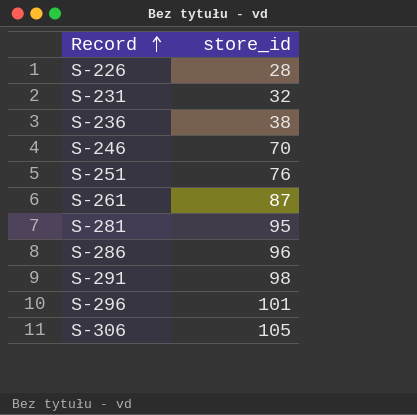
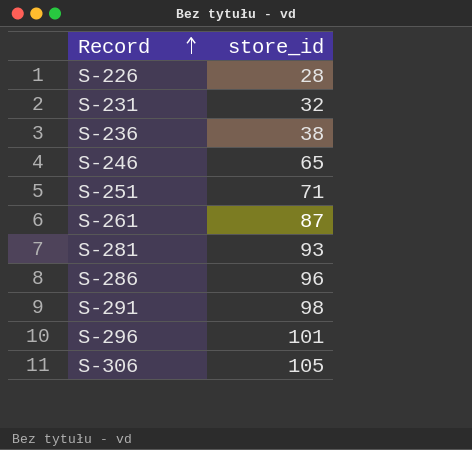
S-246 | store_id: 70 -> 65
S-251 | store_id: 76 -> 71
S-281 | store_id: 95 -> 93

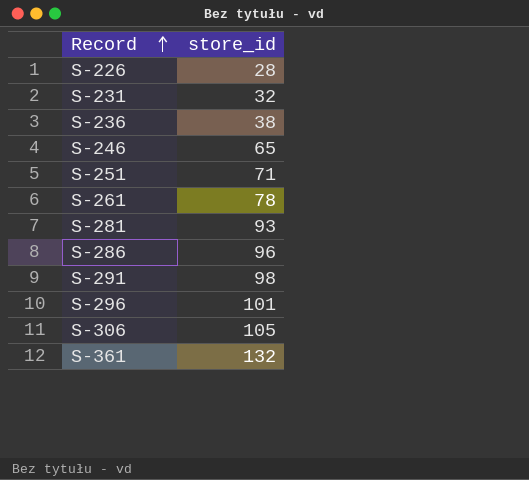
S-261 | store_id: 87 -> 78
row S-361: none -> 132

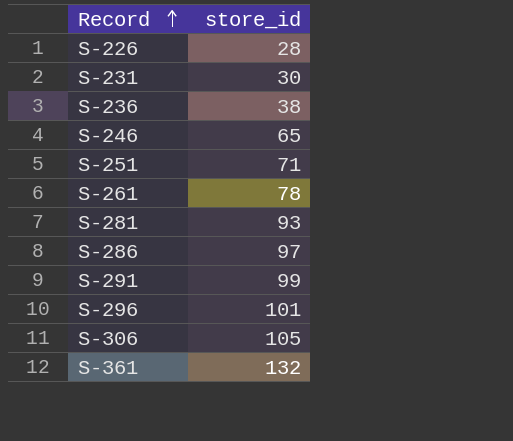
S-231 | store_id: 32 -> 30
S-286 | store_id: 96 -> 97
S-291 | store_id: 98 -> 99

